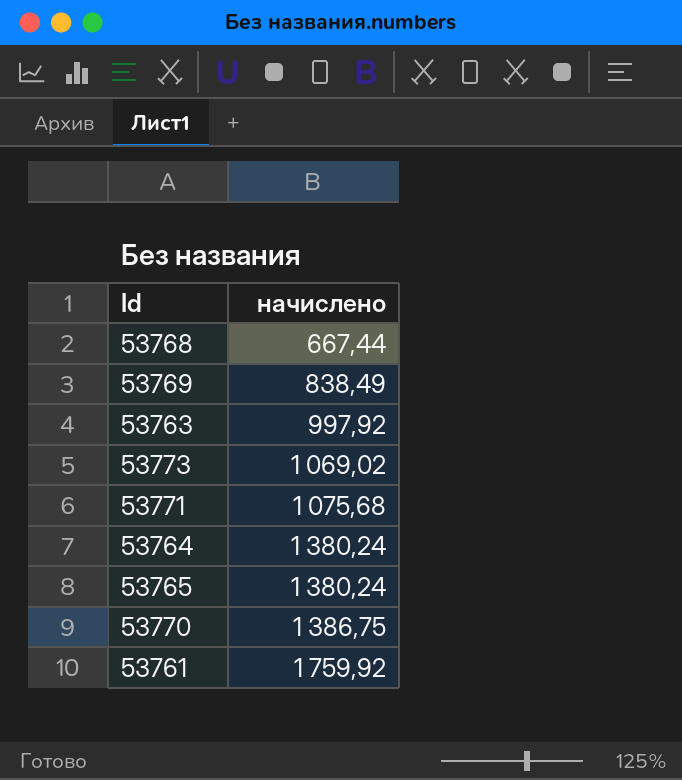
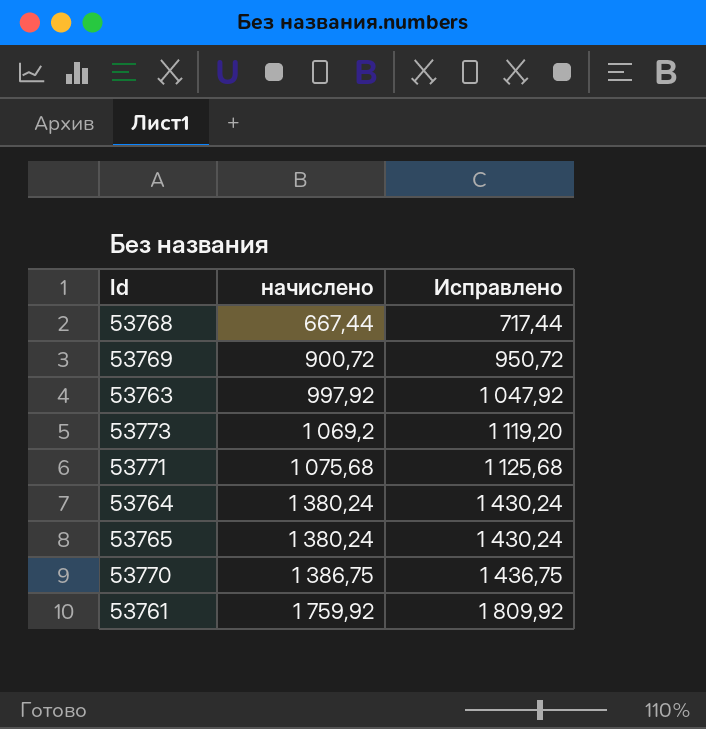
column Исправлено | formula: none -> [начислено] + 50
53769 | начислено: 838,49 -> 900,72
53773 | начислено: 1 069,02 -> 1 069,2

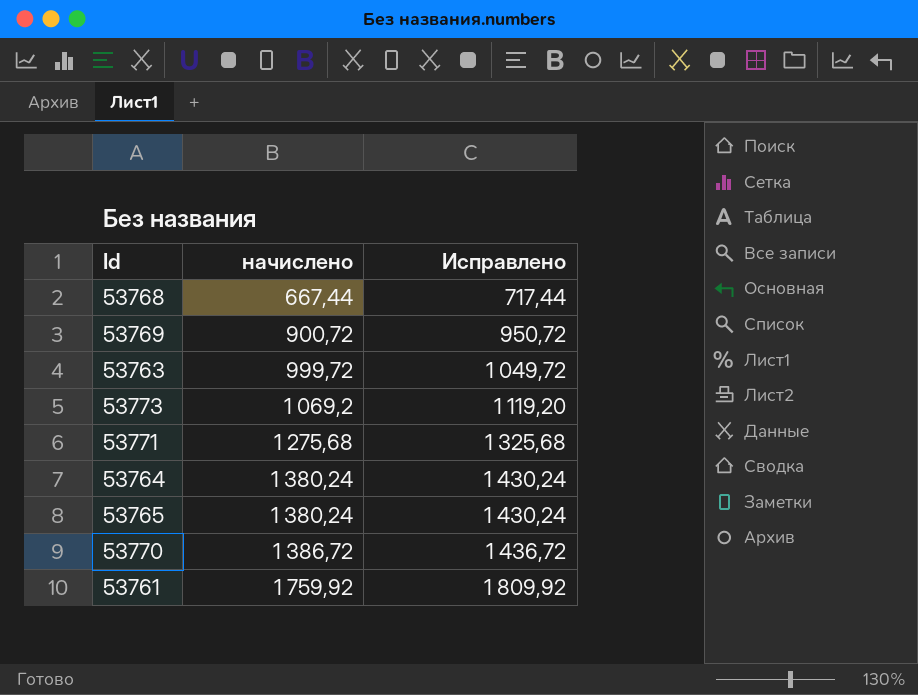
53763 | начислено: 997,92 -> 999,72
53763 | Исправлено: 1 047,92 -> 1 049,72
53771 | начислено: 1 075,68 -> 1 275,68
53771 | Исправлено: 1 125,68 -> 1 325,68
53770 | начислено: 1 386,75 -> 1 386,72
53770 | Исправлено: 1 436,75 -> 1 436,72

